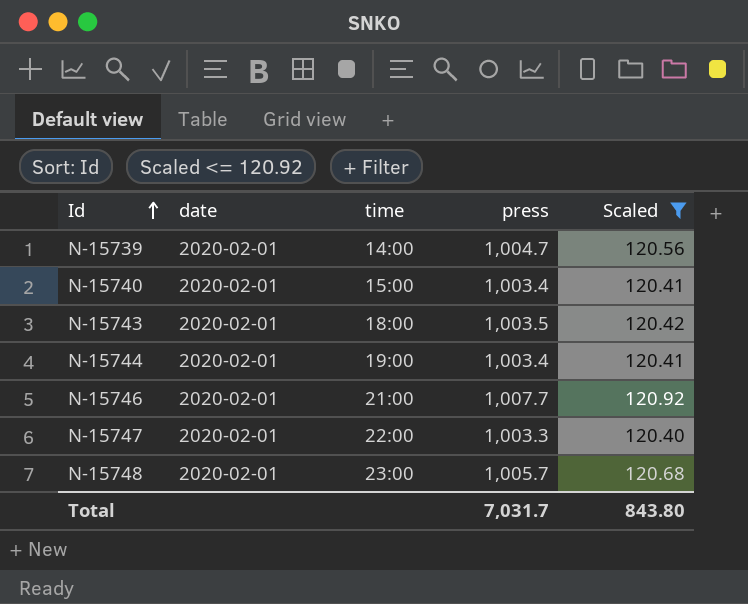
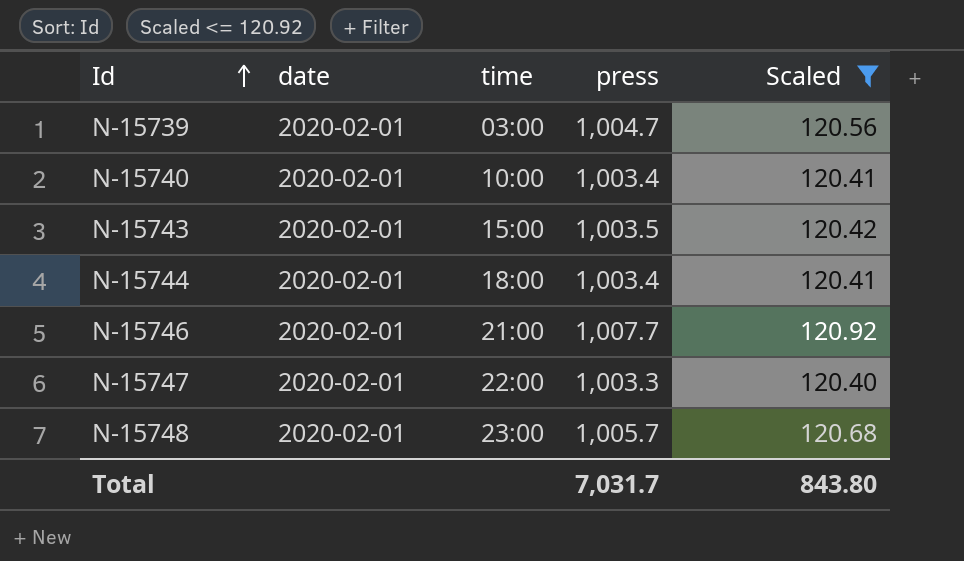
N-15739 | time: 14:00 -> 03:00
N-15740 | time: 15:00 -> 10:00
N-15743 | time: 18:00 -> 15:00
N-15744 | time: 19:00 -> 18:00

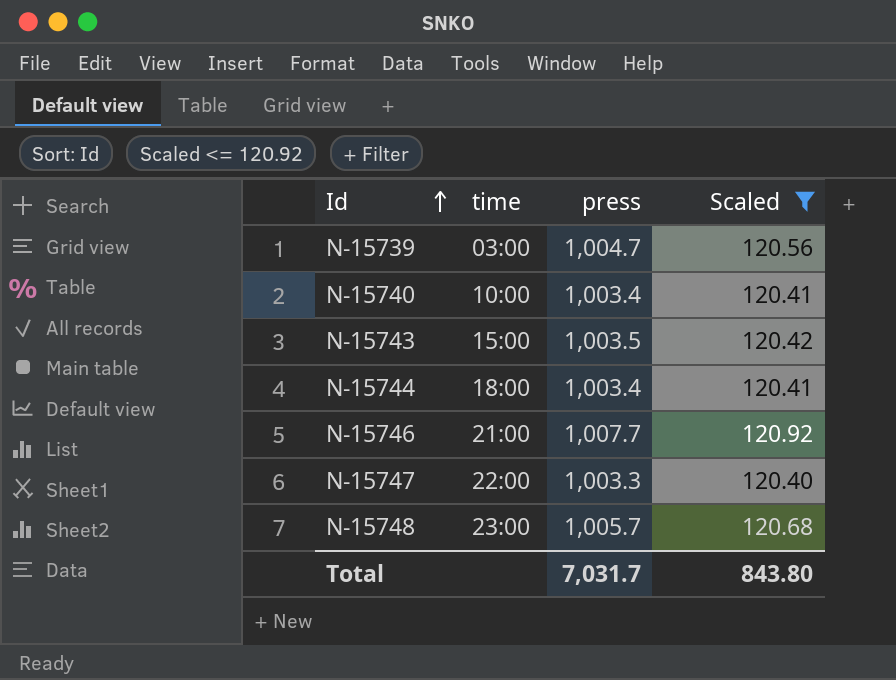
column date | position: 2 -> none

